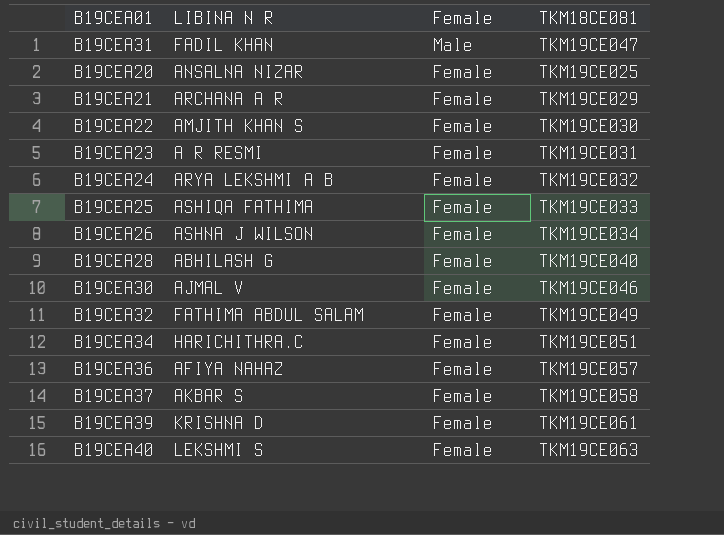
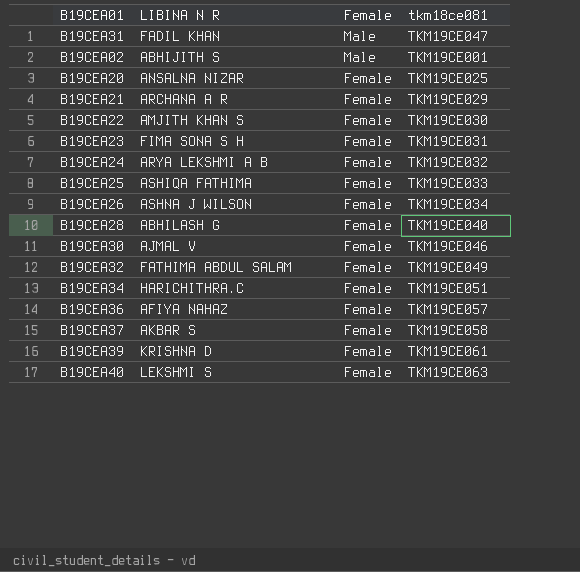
column name: TKM18CE081 -> tkm18ce081
row B19CEA02: none -> ABHIJITH S | Male | TKM19CE001
B19CEA23 | LIBINA N R: A R RESMI -> FIMA SONA S H

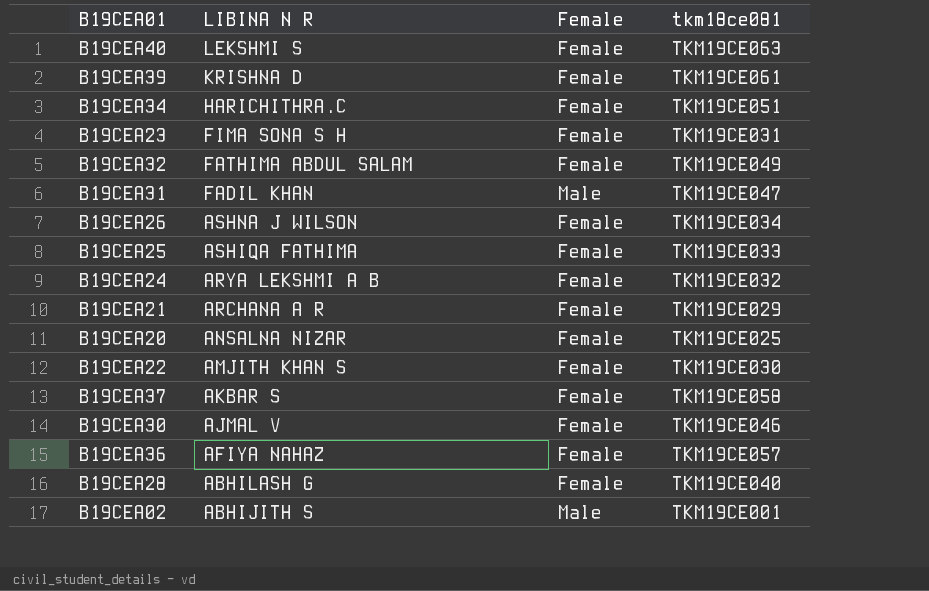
row order: Female descending -> LIBINA N R descending

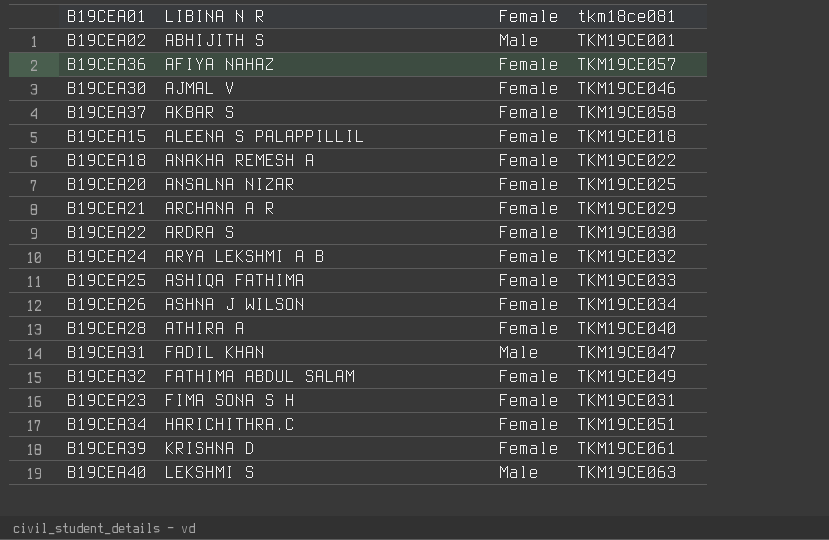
row order: LIBINA N R descending -> LIBINA N R ascending
row B19CEA15: none -> ALEENA S PALAPPILLIL | Female | TKM19CE018
row B19CEA18: none -> ANAKHA REMESH A | Female | TKM19CE022
B19CEA22 | LIBINA N R: AMJITH KHAN S -> ARDRA S
B19CEA28 | LIBINA N R: ABHILASH G -> ATHIRA A
B19CEA40 | Female: Female -> Male

